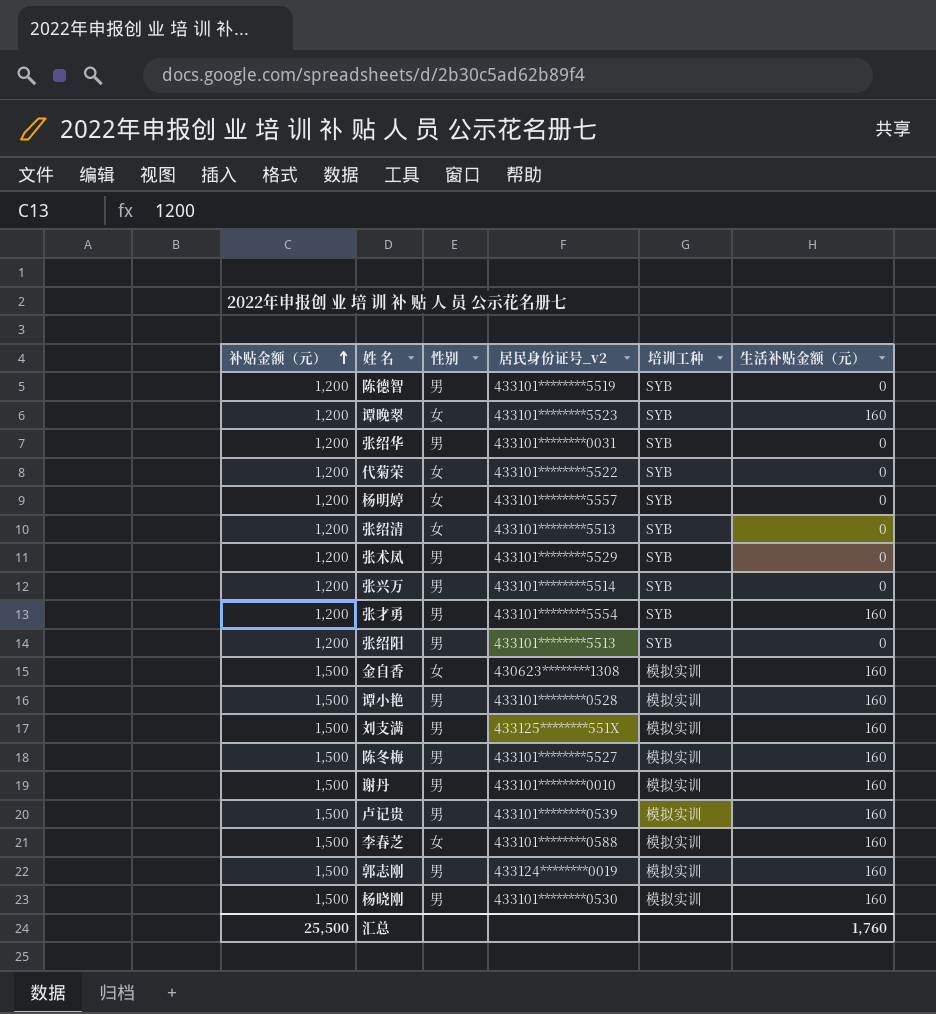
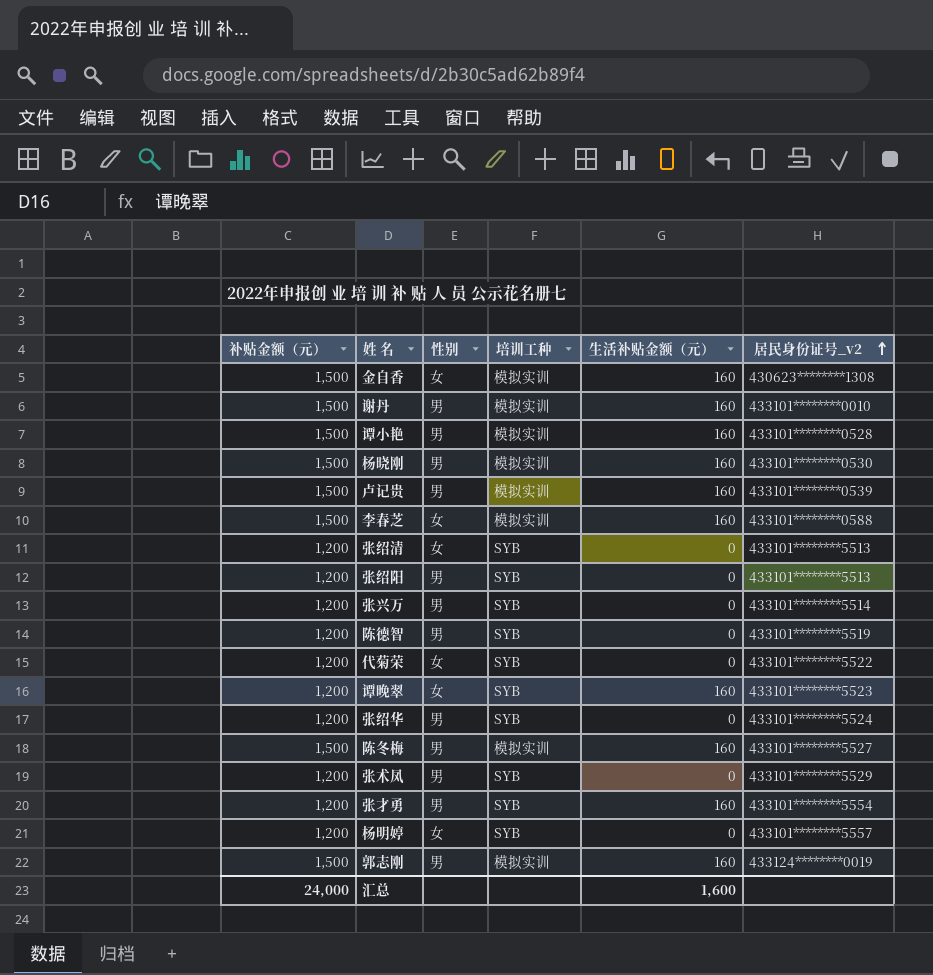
row order: 补贴金额（元） ascending -> 居民身份证号_v2 ascending
column 居民身份证号_v2 | position: 4 -> 6
row 刘支满: 1,500 | 男 | 433125********551X | 模拟实训 | 160 -> none
张绍华 | 居民身份证号_v2: 433101********0031 -> 433101********5524
汇总 | 补贴金额（元）: 25,500 -> 24,000
汇总 | 生活补贴金额（元）: 1,760 -> 1,600

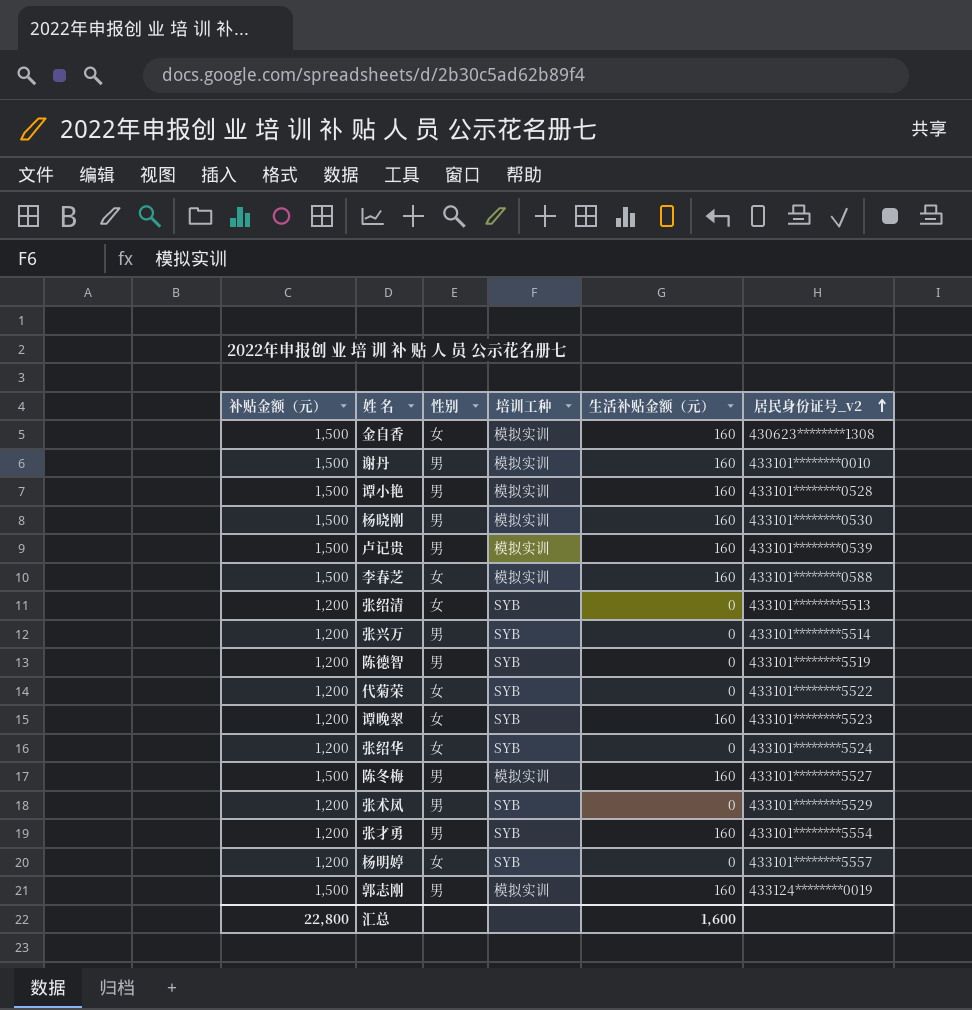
row 张绍阳: 1,200 | 男 | SYB | 0 | 433101********5513 -> none
张绍华 | 性别: 男 -> 女
汇总 | 补贴金额（元）: 24,000 -> 22,800

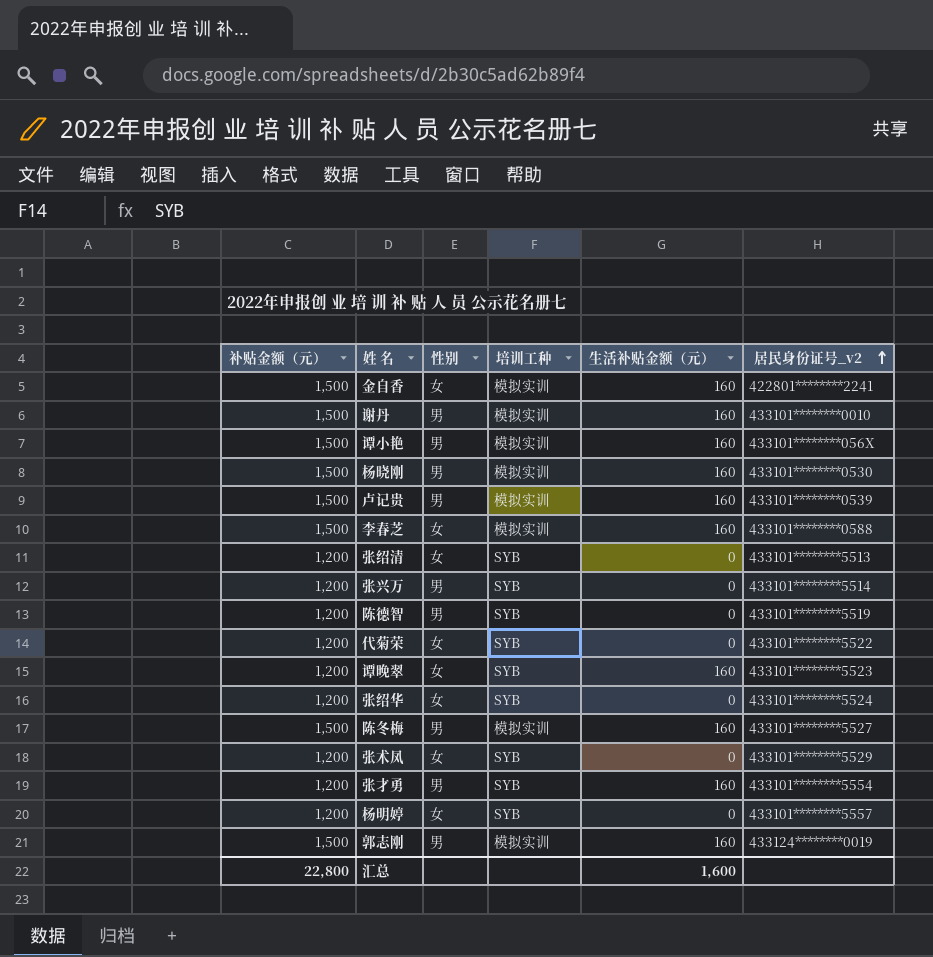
金自香 | 居民身份证号_v2: 430623********1308 -> 422801********2241
谭小艳 | 居民身份证号_v2: 433101********0528 -> 433101********056X
张术凤 | 性别: 男 -> 女

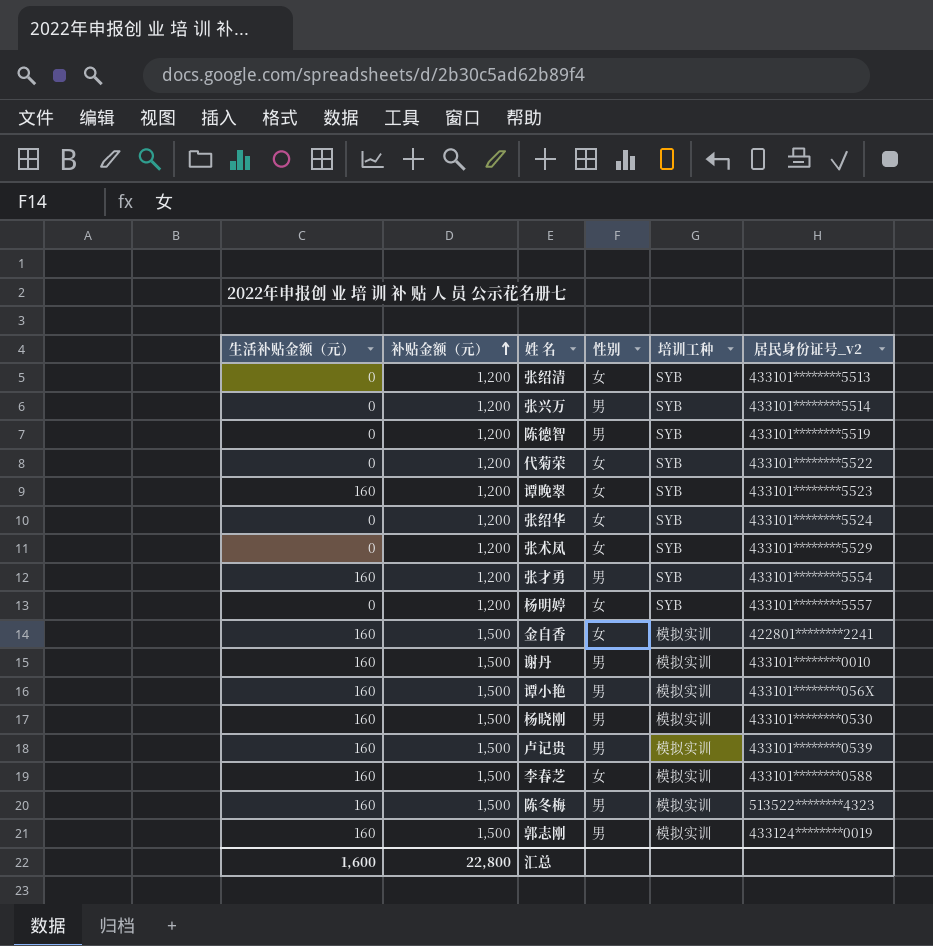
row order: 居民身份证号_v2 ascending -> 补贴金额（元） ascending
column 生活补贴金额（元） | position: 5 -> 1
陈冬梅 | 居民身份证号_v2: 433101********5527 -> 513522********4323

